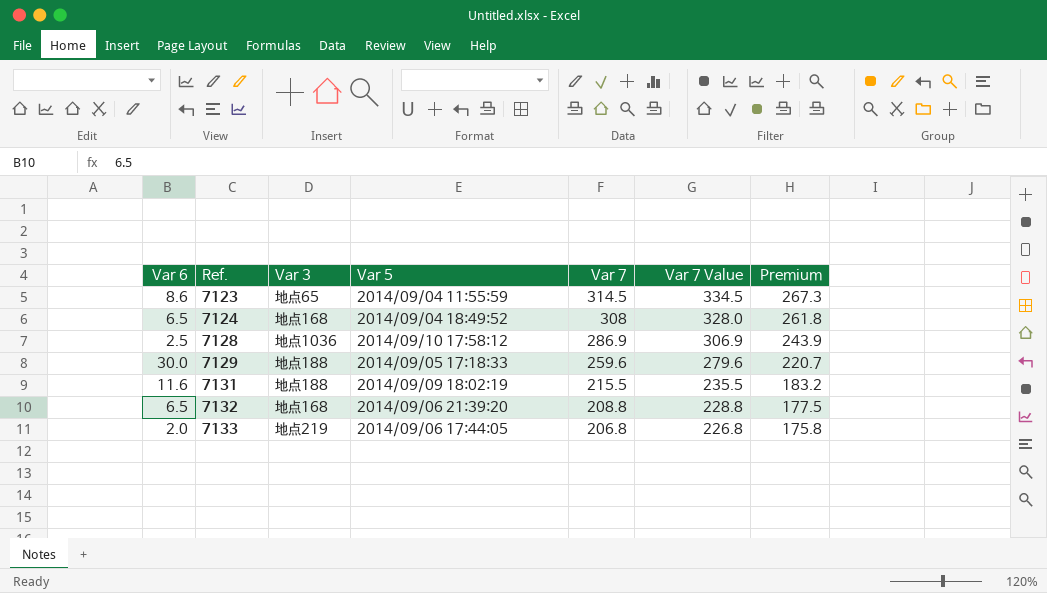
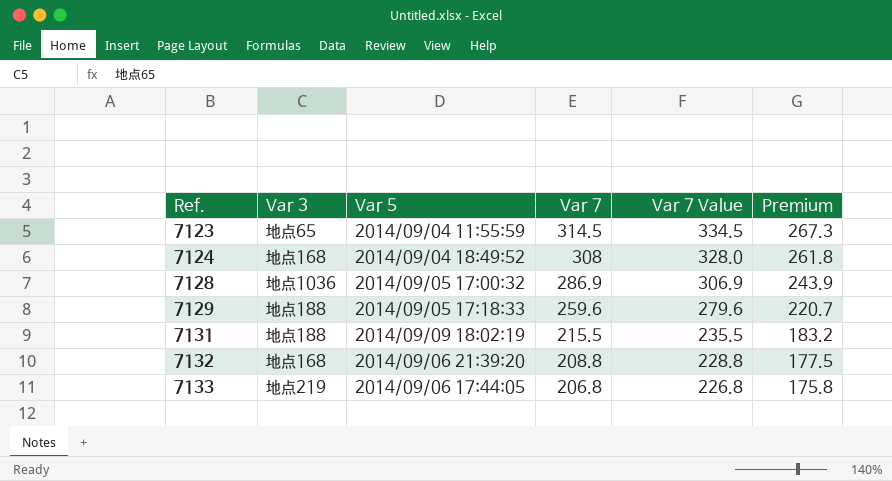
column Var 6 | position: 1 -> none
7128 | Var 5: 2014/09/10 17:58:12 -> 2014/09/05 17:00:32

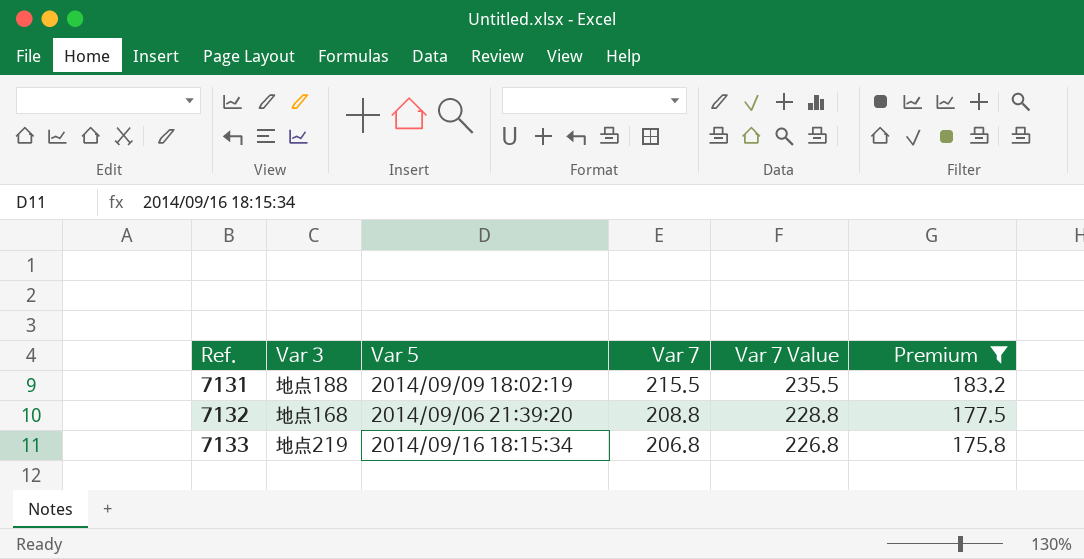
filter: none -> Premium <= 183.2
7133 | Var 5: 2014/09/06 17:44:05 -> 2014/09/16 18:15:34

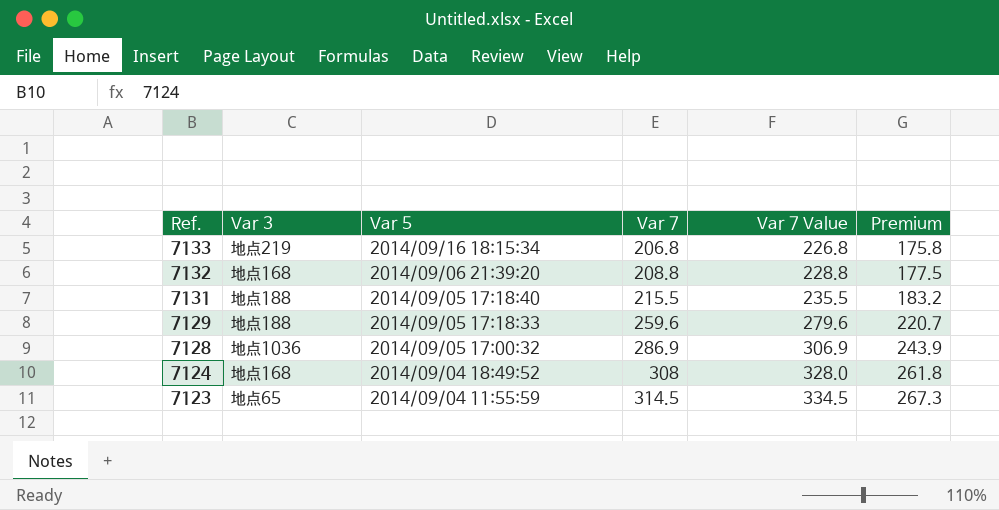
filter: Premium <= 183.2 -> none
row order: Ref. ascending -> Ref. descending
7131 | Var 5: 2014/09/09 18:02:19 -> 2014/09/05 17:18:40

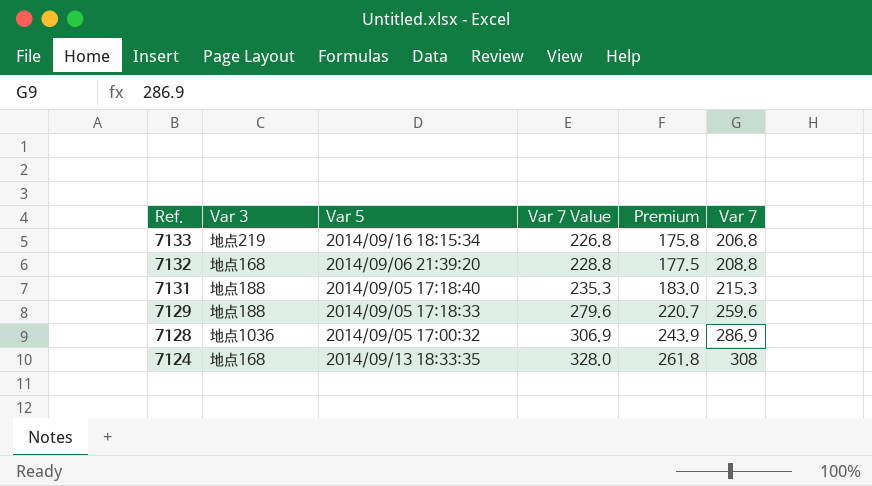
column Var 7 | position: 4 -> 6
row 7123: 地点65 | 2014/09/04 11:55:59 | 314.5 | 334.5 | 267.3 -> none
7131 | Var 7 Value: 235.5 -> 235.3
7131 | Premium: 183.2 -> 183.0
7131 | Var 7: 215.5 -> 215.3
7124 | Var 5: 2014/09/04 18:49:52 -> 2014/09/13 18:33:35

